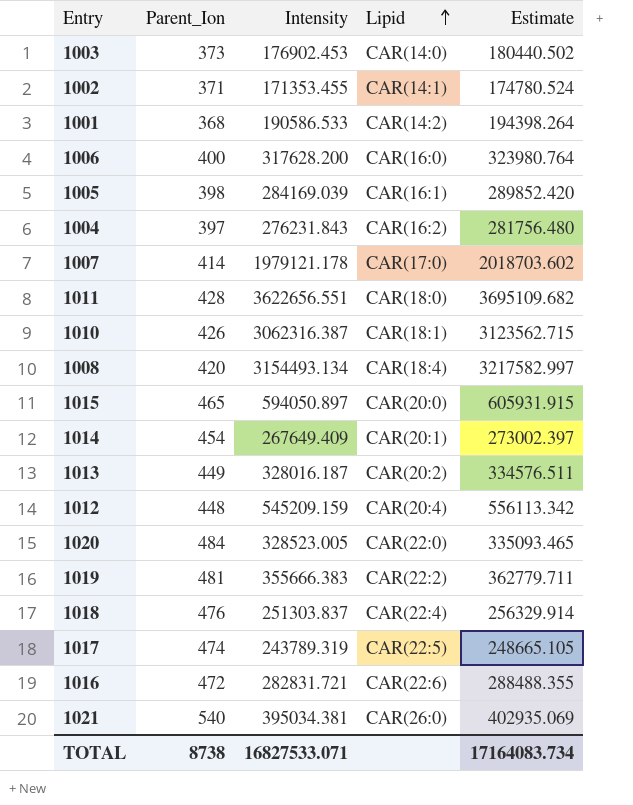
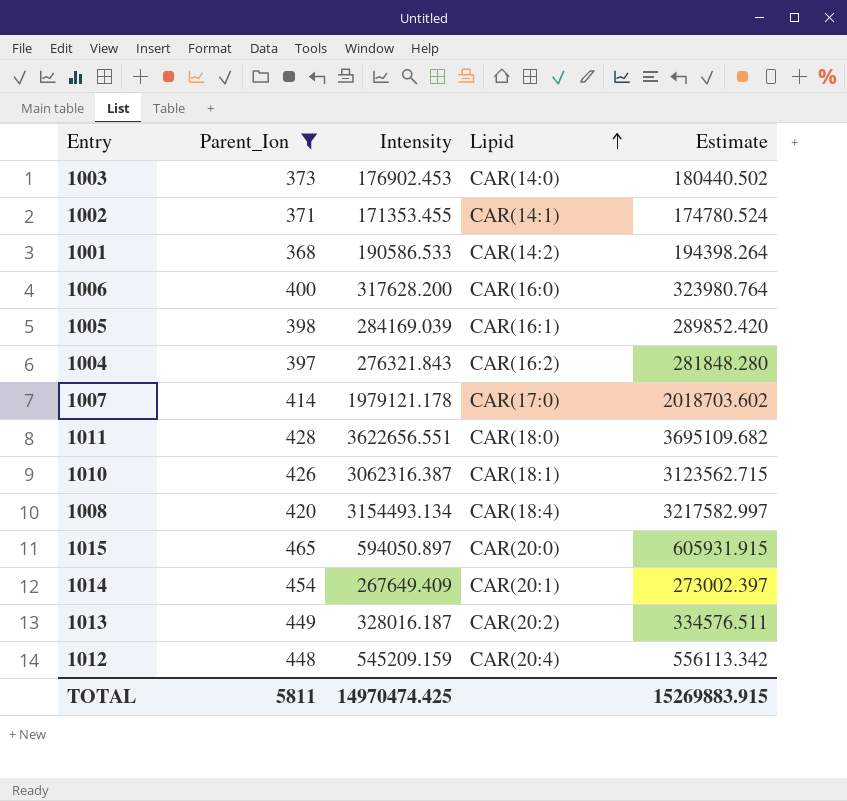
filter: none -> Parent_Ion <= 465
1004 | Intensity: 276231.843 -> 276321.843
1004 | Estimate: 281756.480 -> 281848.280
TOTAL | Parent_Ion: 8738 -> 5811
TOTAL | Intensity: 16827533.071 -> 14970474.425
TOTAL | Estimate: 17164083.734 -> 15269883.915

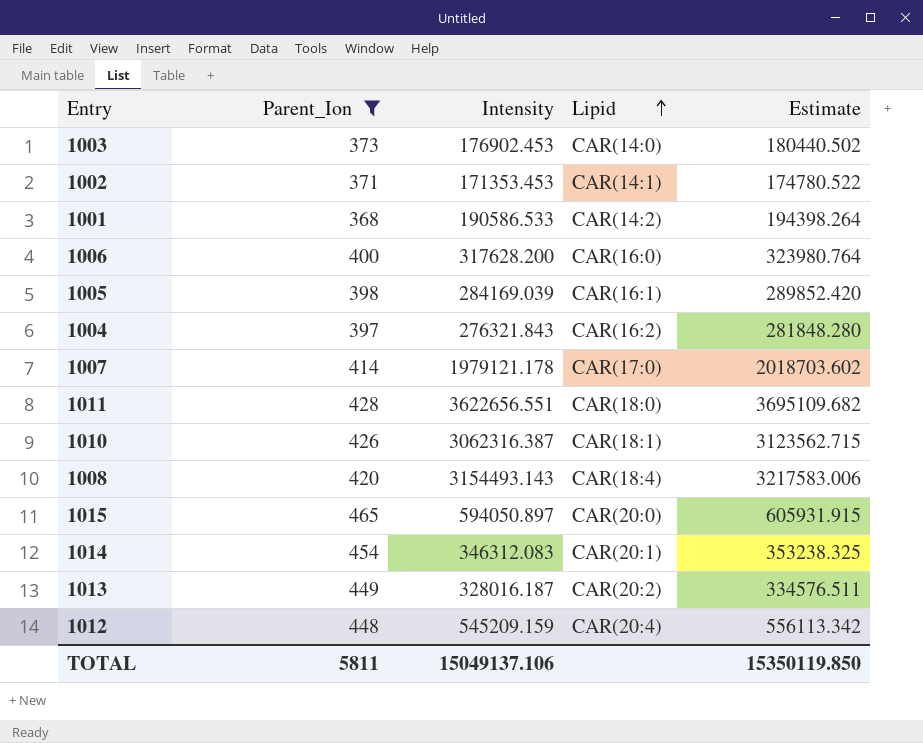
1002 | Intensity: 171353.455 -> 171353.453
1002 | Estimate: 174780.524 -> 174780.522
1008 | Intensity: 3154493.134 -> 3154493.143
1008 | Estimate: 3217582.997 -> 3217583.006
1014 | Intensity: 267649.409 -> 346312.083
1014 | Estimate: 273002.397 -> 353238.325
TOTAL | Intensity: 14970474.425 -> 15049137.106
TOTAL | Estimate: 15269883.915 -> 15350119.850

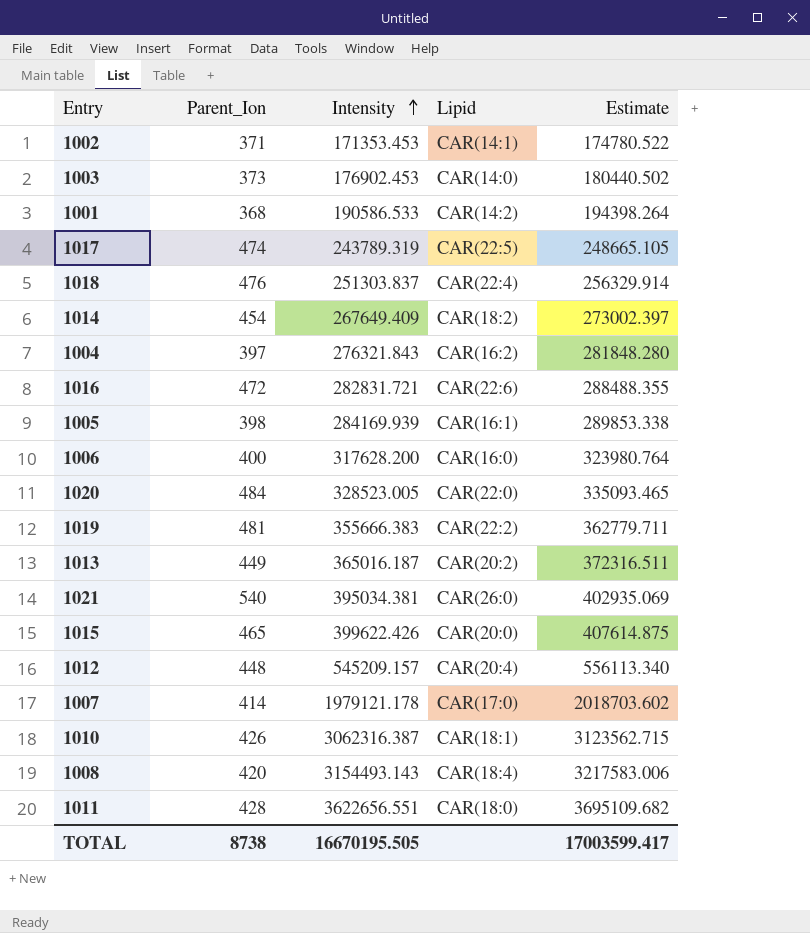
filter: Parent_Ion <= 465 -> none
row order: Lipid ascending -> Intensity ascending
1014 | Intensity: 346312.083 -> 267649.409
1014 | Lipid: CAR(20:1) -> CAR(18:2)
1014 | Estimate: 353238.325 -> 273002.397
1005 | Intensity: 284169.039 -> 284169.939
1005 | Estimate: 289852.420 -> 289853.338
1013 | Intensity: 328016.187 -> 365016.187
1013 | Estimate: 334576.511 -> 372316.511
1015 | Intensity: 594050.897 -> 399622.426
1015 | Estimate: 605931.915 -> 407614.875
1012 | Intensity: 545209.159 -> 545209.157
1012 | Estimate: 556113.342 -> 556113.340
TOTAL | Parent_Ion: 5811 -> 8738
TOTAL | Intensity: 15049137.106 -> 16670195.505
TOTAL | Estimate: 15350119.850 -> 17003599.417

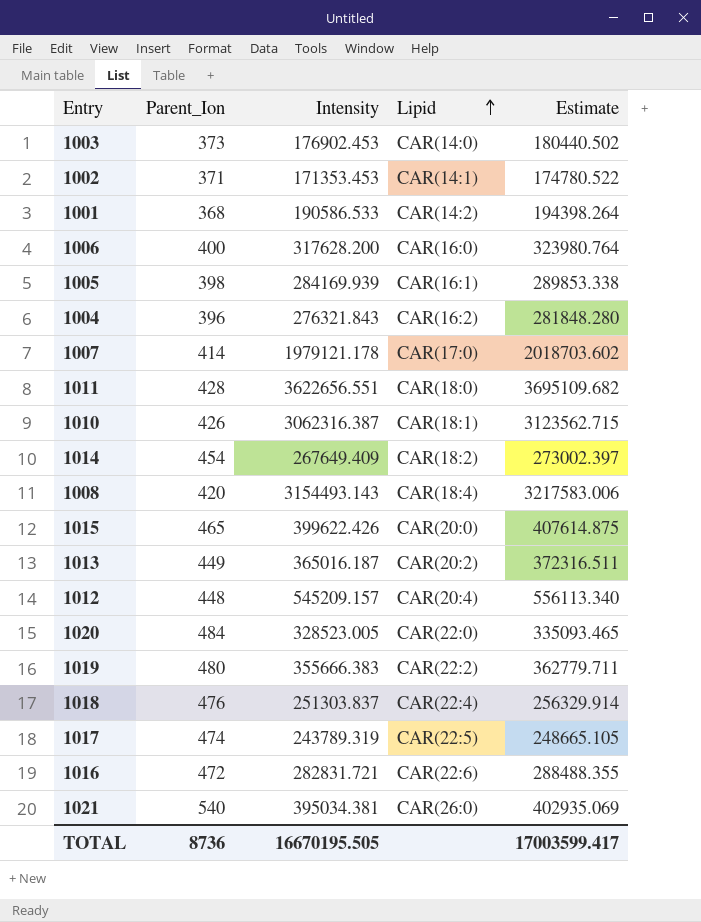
row order: Intensity ascending -> Lipid ascending
1004 | Parent_Ion: 397 -> 396
1019 | Parent_Ion: 481 -> 480
TOTAL | Parent_Ion: 8738 -> 8736

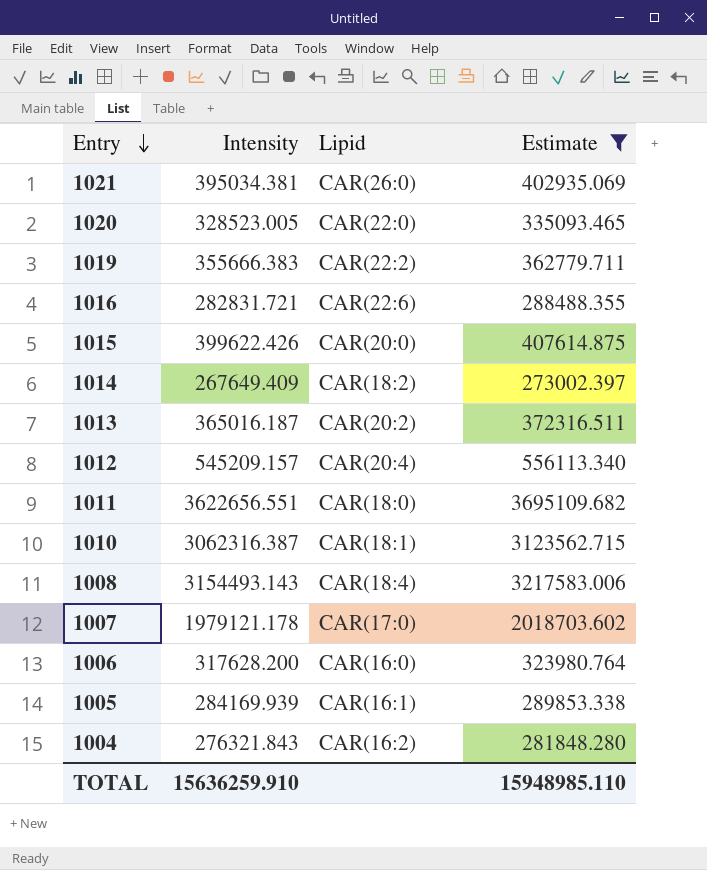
filter: none -> Estimate >= 273002.397
row order: Lipid ascending -> Entry descending
column Parent_Ion | position: 2 -> none
TOTAL | Intensity: 16670195.505 -> 15636259.910
TOTAL | Estimate: 17003599.417 -> 15948985.110

